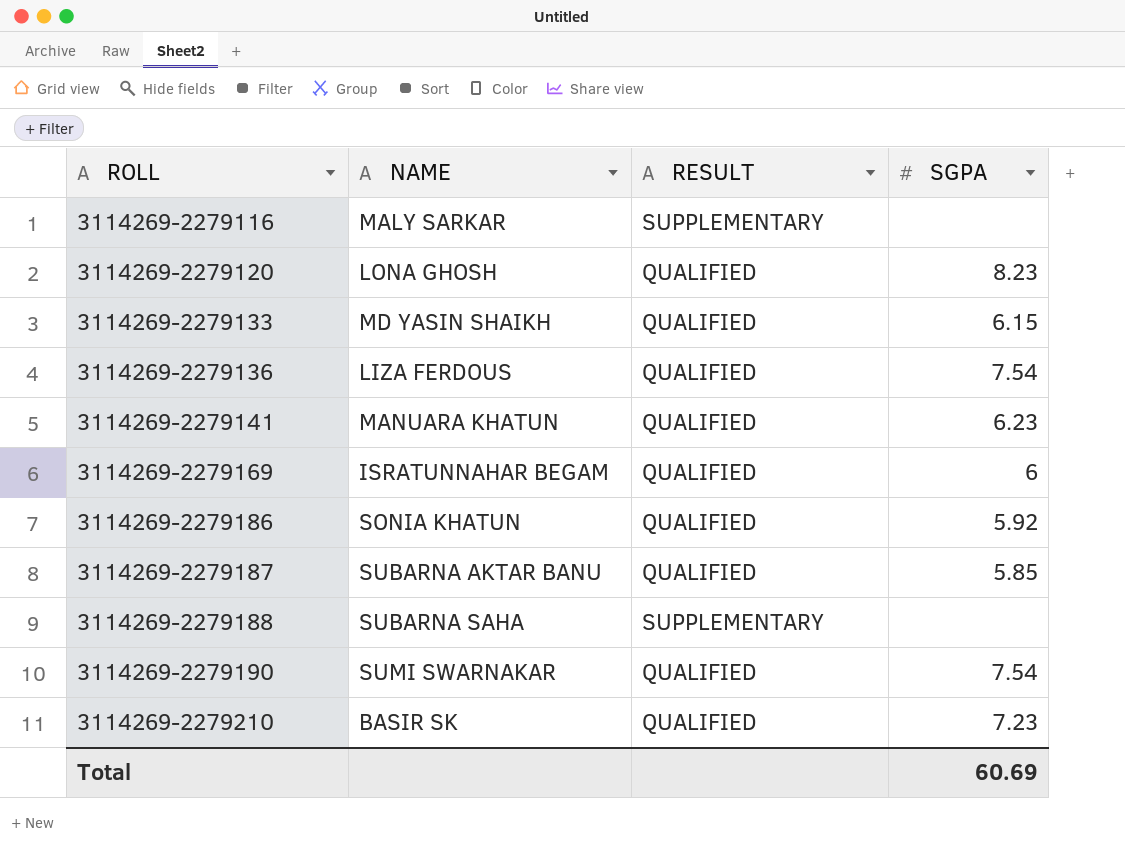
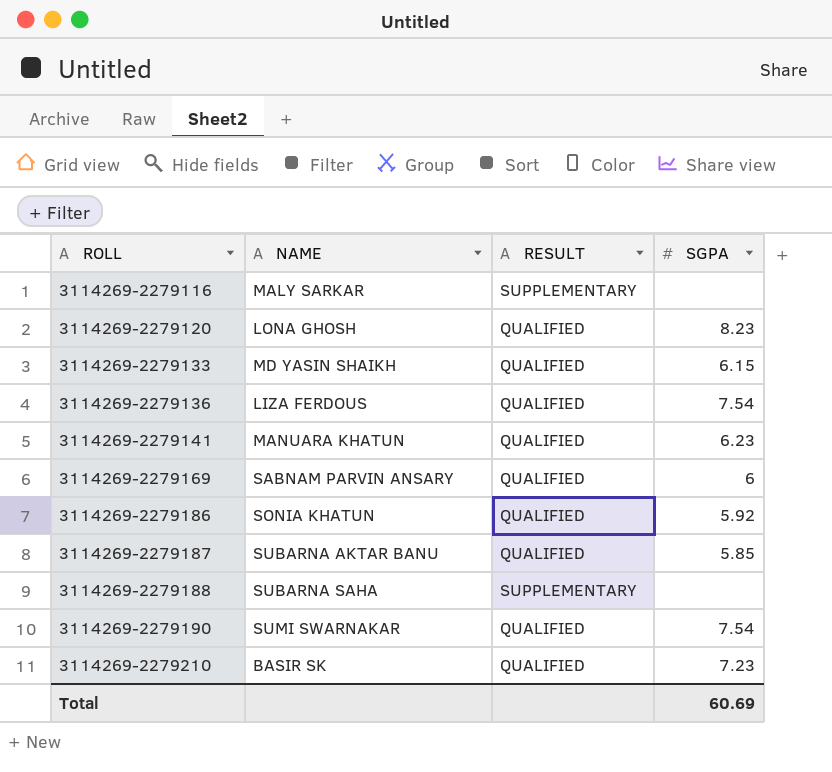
3114269-2279169 | NAME: ISRATUNNAHAR BEGAM -> SABNAM PARVIN ANSARY

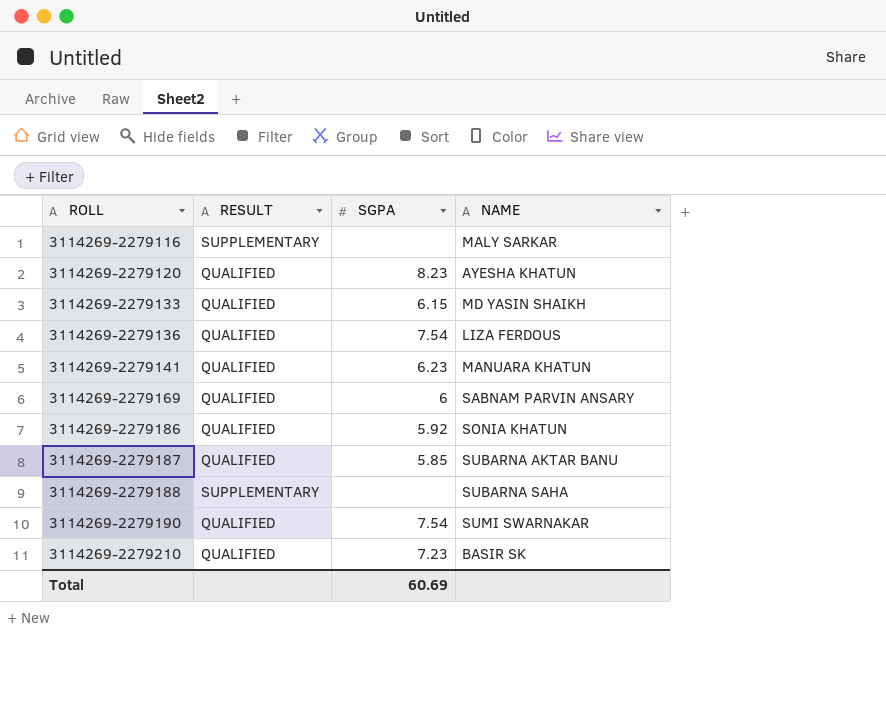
column NAME | position: 2 -> 4
3114269-2279120 | NAME: LONA GHOSH -> AYESHA KHATUN

